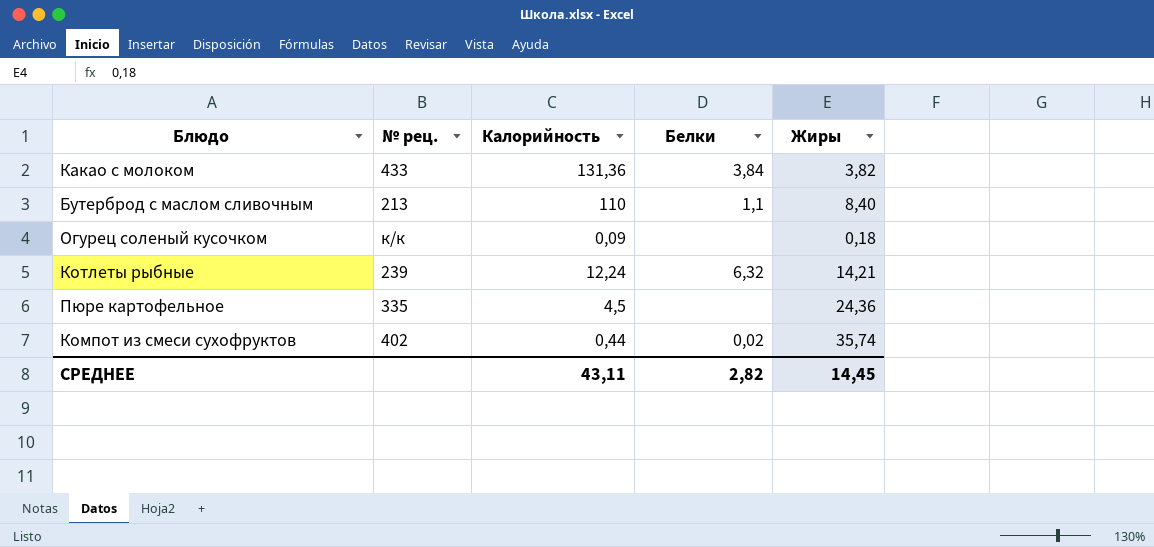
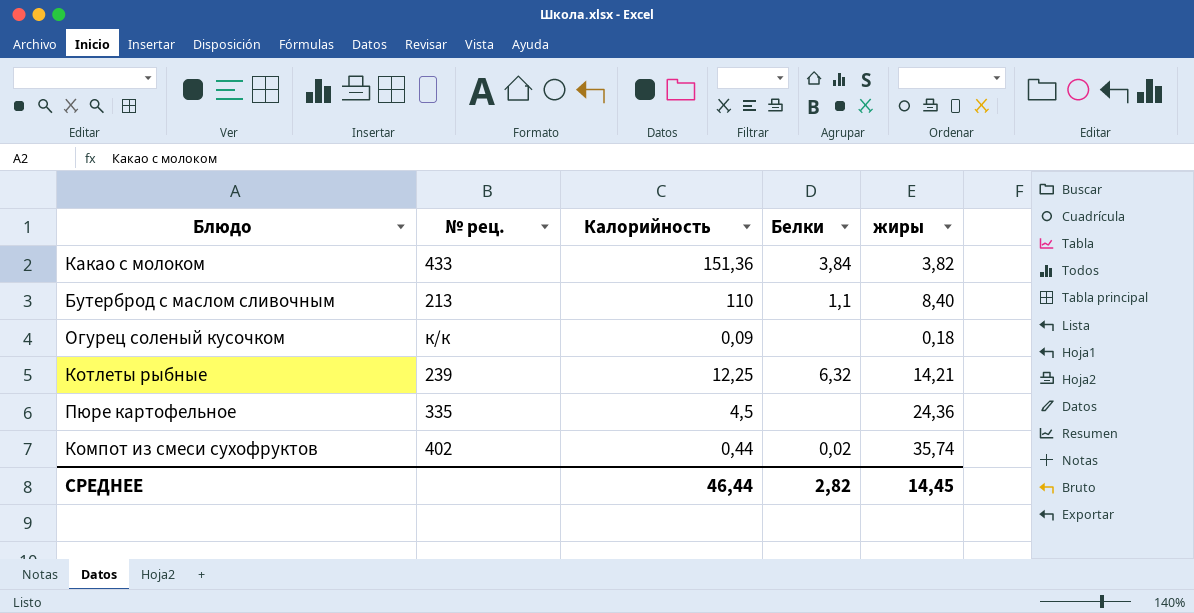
column name: Жиры -> жиры
Какао с молоком | Калорийность: 131,36 -> 151,36
Котлеты рыбные | Калорийность: 12,24 -> 12,25
СРЕДНЕЕ | Калорийность: 43,11 -> 46,44

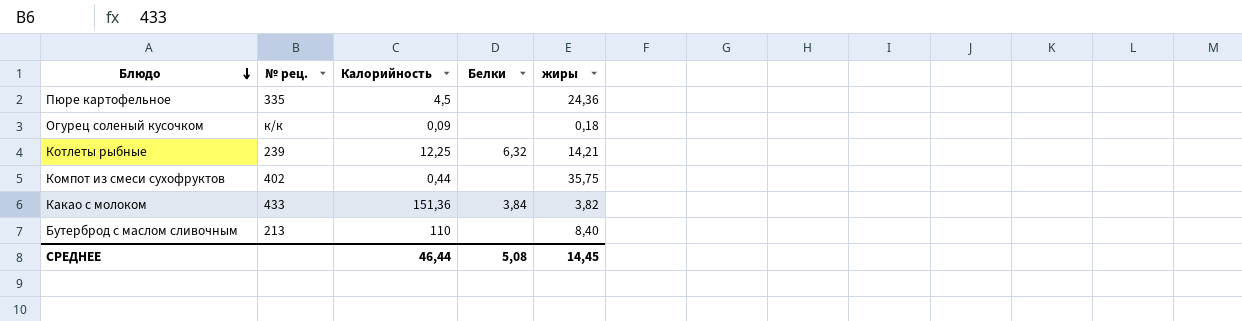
row order: none -> Блюдо descending
Компот из смеси сухофруктов | Белки: 0,02 -> none
Компот из смеси сухофруктов | жиры: 35,74 -> 35,75
Бутерброд с маслом сливочным | Белки: 1,1 -> none
СРЕДНЕЕ | Белки: 2,82 -> 5,08

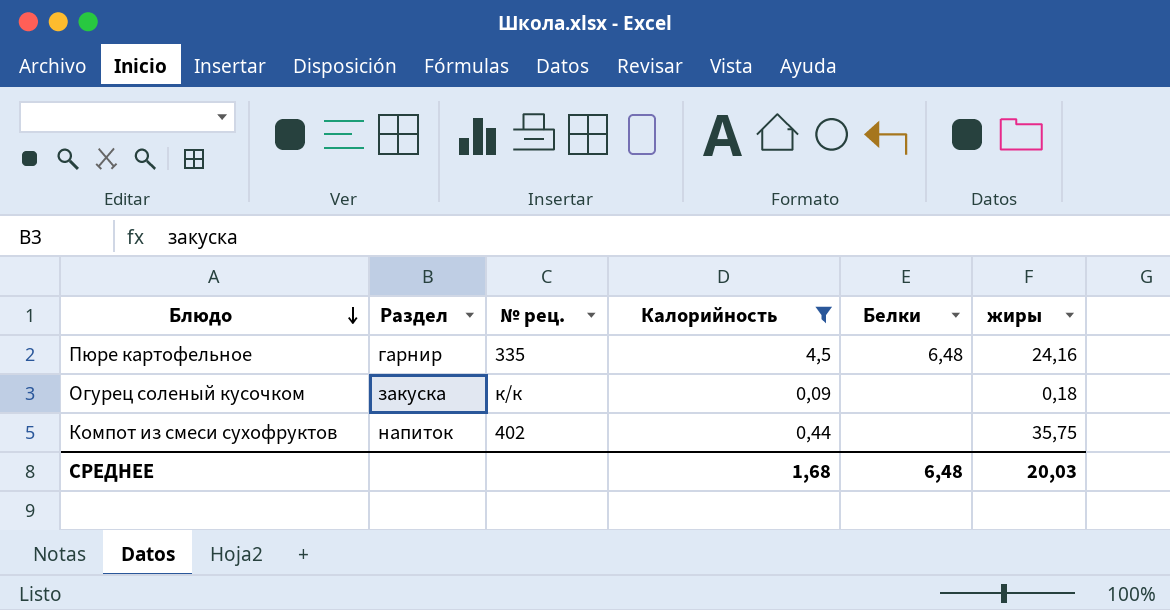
filter: none -> Калорийность <= 4,5
column Раздел | position: none -> 2
Пюре картофельное | Белки: none -> 6,48
Пюре картофельное | жиры: 24,36 -> 24,16
СРЕДНЕЕ | Калорийность: 46,44 -> 1,68
СРЕДНЕЕ | Белки: 5,08 -> 6,48
СРЕДНЕЕ | жиры: 14,45 -> 20,03

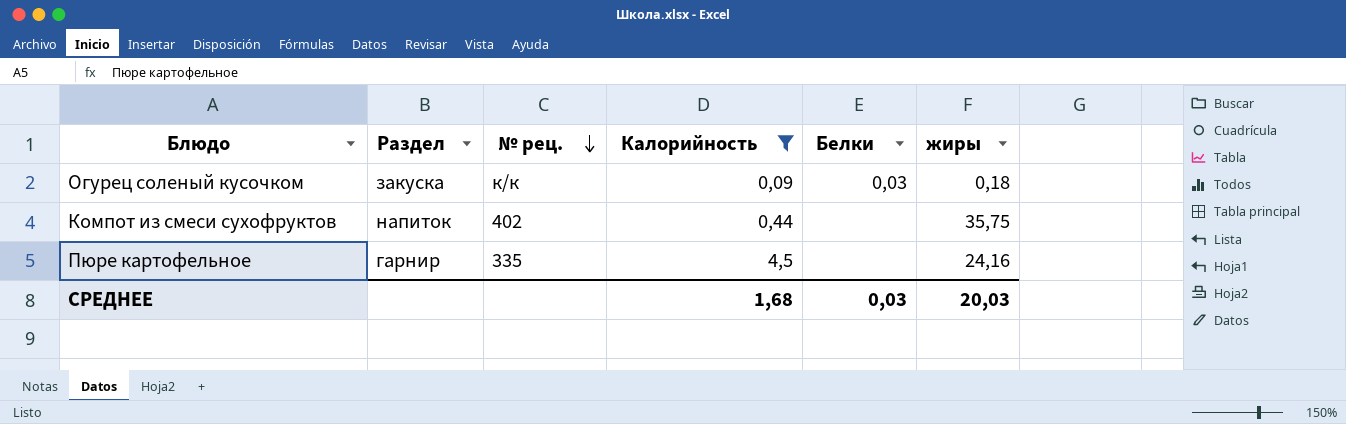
row order: Блюдо descending -> № рец. descending
Огурец соленый кусочком | Белки: none -> 0,03
Пюре картофельное | Белки: 6,48 -> none
СРЕДНЕЕ | Белки: 6,48 -> 0,03

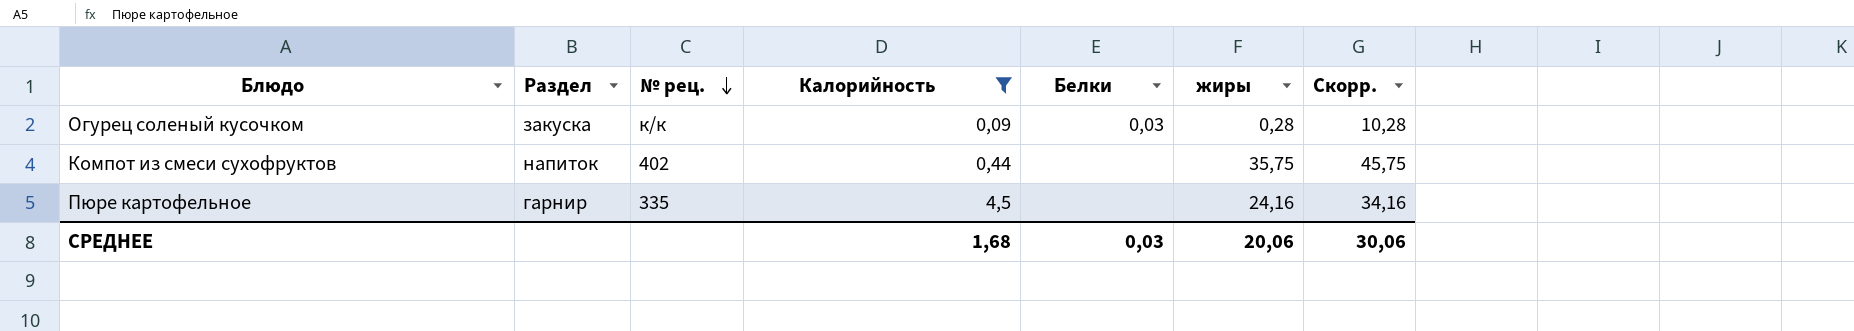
column Скорр. | formula: none -> [жиры] + 10
Огурец соленый кусочком | жиры: 0,18 -> 0,28
СРЕДНЕЕ | жиры: 20,03 -> 20,06

